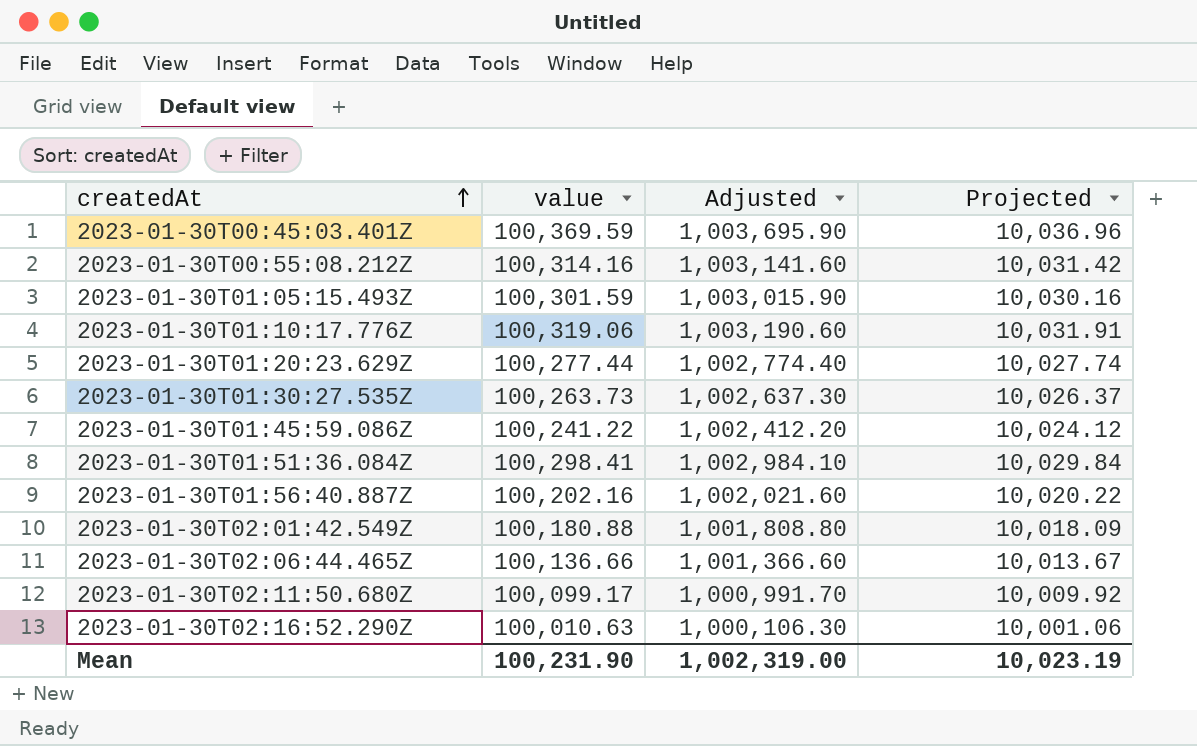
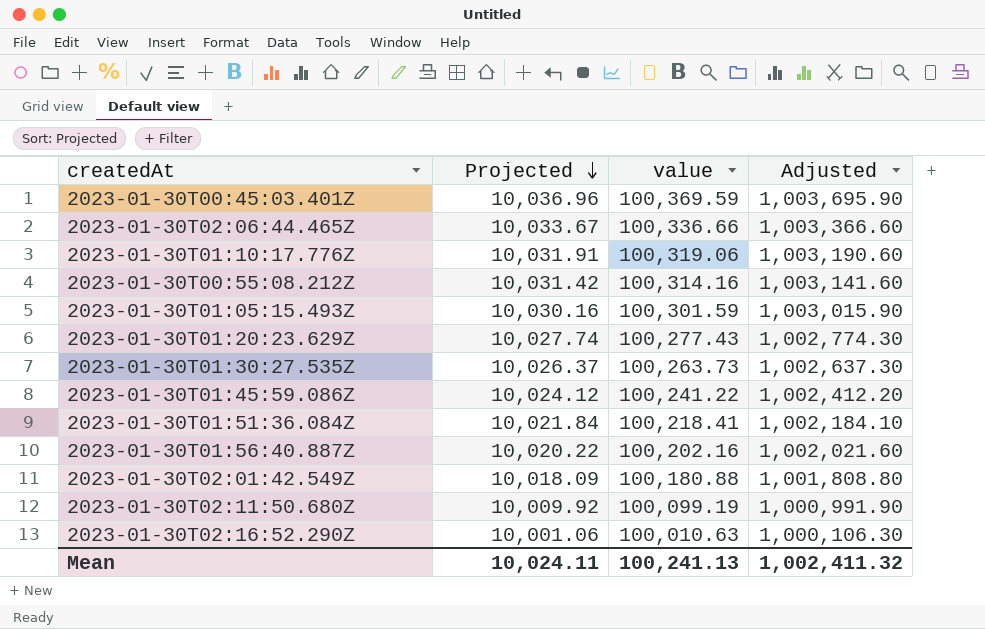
row order: createdAt ascending -> Projected descending
column Projected | position: 4 -> 2
2023-01-30T02:06:44.465Z | Projected: 10,013.67 -> 10,033.67
2023-01-30T02:06:44.465Z | value: 100,136.66 -> 100,336.66
2023-01-30T02:06:44.465Z | Adjusted: 1,001,366.60 -> 1,003,366.60
2023-01-30T01:20:23.629Z | value: 100,277.44 -> 100,277.43
2023-01-30T01:20:23.629Z | Adjusted: 1,002,774.40 -> 1,002,774.30
2023-01-30T01:51:36.084Z | Projected: 10,029.84 -> 10,021.84
2023-01-30T01:51:36.084Z | value: 100,298.41 -> 100,218.41
2023-01-30T01:51:36.084Z | Adjusted: 1,002,984.10 -> 1,002,184.10
2023-01-30T02:11:50.680Z | value: 100,099.17 -> 100,099.19
2023-01-30T02:11:50.680Z | Adjusted: 1,000,991.70 -> 1,000,991.90
Mean | Projected: 10,023.19 -> 10,024.11
Mean | value: 100,231.90 -> 100,241.13
Mean | Adjusted: 1,002,319.00 -> 1,002,411.32

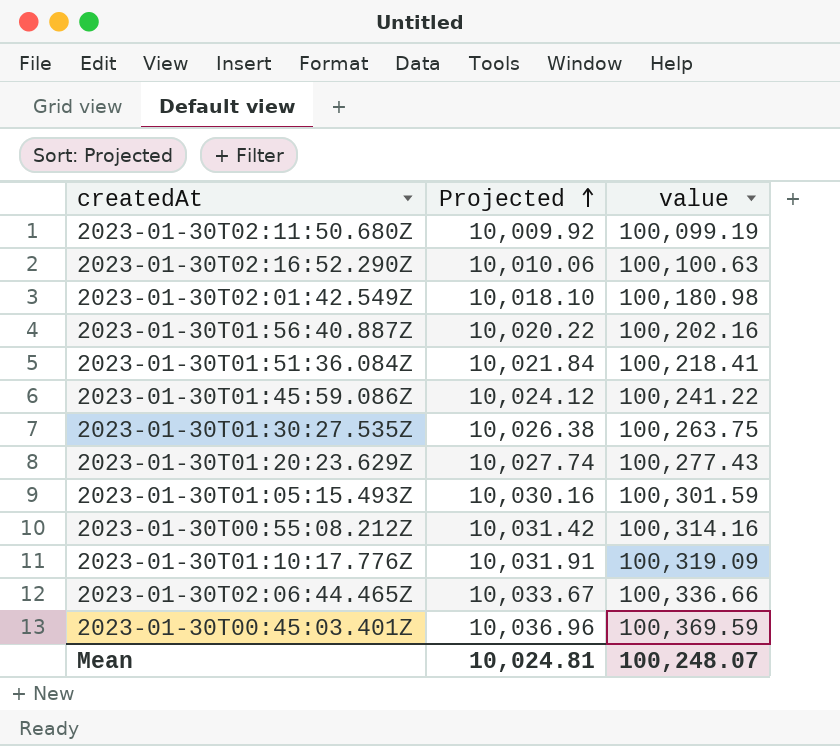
row order: Projected descending -> Projected ascending
column Adjusted | formula: [value] * 10 -> none
2023-01-30T02:16:52.290Z | Projected: 10,001.06 -> 10,010.06
2023-01-30T02:16:52.290Z | value: 100,010.63 -> 100,100.63
2023-01-30T02:01:42.549Z | Projected: 10,018.09 -> 10,018.10
2023-01-30T02:01:42.549Z | value: 100,180.88 -> 100,180.98
2023-01-30T01:30:27.535Z | Projected: 10,026.37 -> 10,026.38
2023-01-30T01:30:27.535Z | value: 100,263.73 -> 100,263.75
2023-01-30T01:10:17.776Z | value: 100,319.06 -> 100,319.09
Mean | Projected: 10,024.11 -> 10,024.81
Mean | value: 100,241.13 -> 100,248.07

